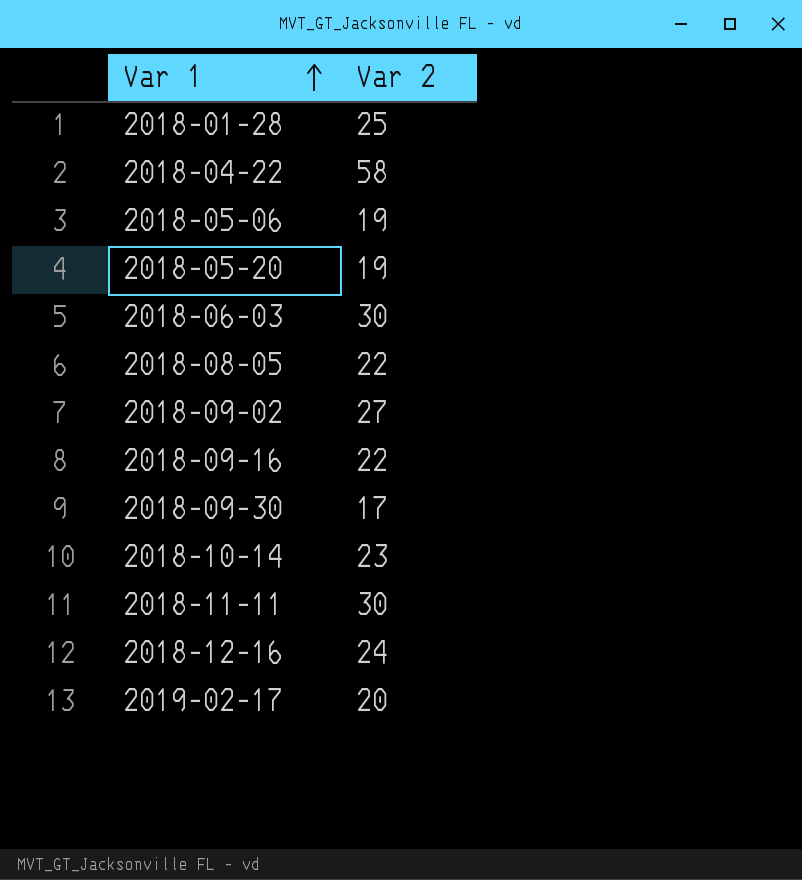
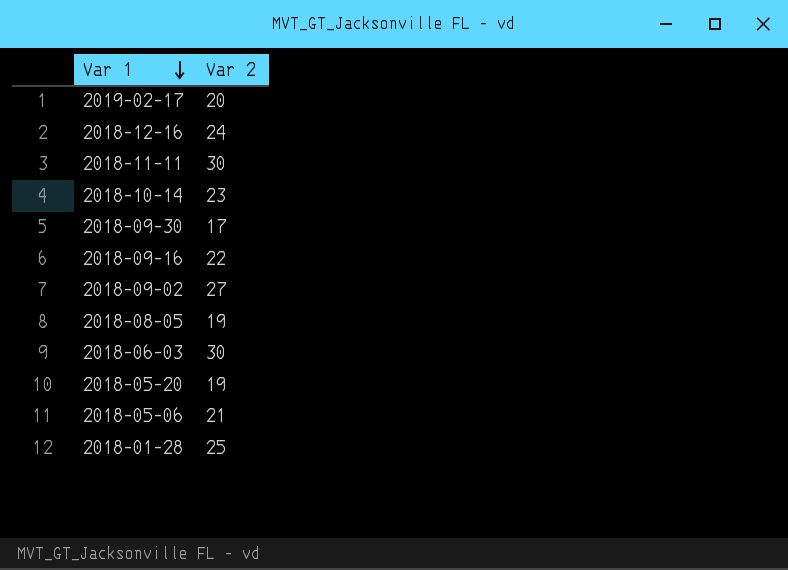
row order: Var 1 ascending -> Var 1 descending
row 2018-04-22: 58 -> none
2018-08-05 | Var 2: 22 -> 19
2018-05-06 | Var 2: 19 -> 21

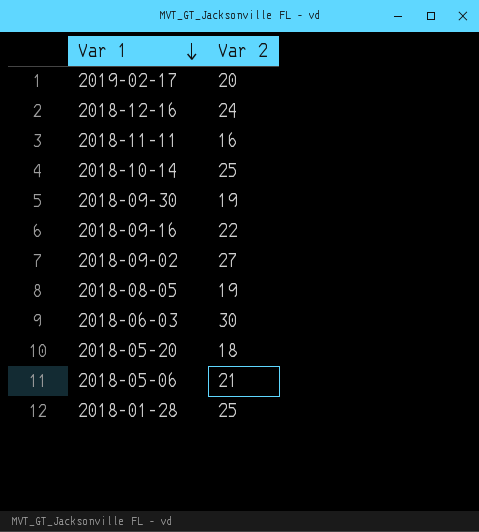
2018-11-11 | Var 2: 30 -> 16
2018-10-14 | Var 2: 23 -> 25
2018-09-30 | Var 2: 17 -> 19
2018-05-20 | Var 2: 19 -> 18

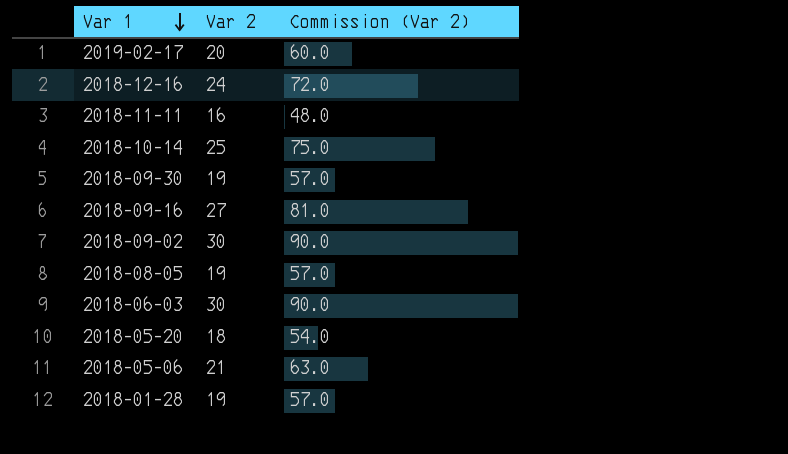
column Commission (Var 2) | formula: none -> [Var 2] * 3
2018-09-16 | Var 2: 22 -> 27
2018-09-02 | Var 2: 27 -> 30
2018-01-28 | Var 2: 25 -> 19

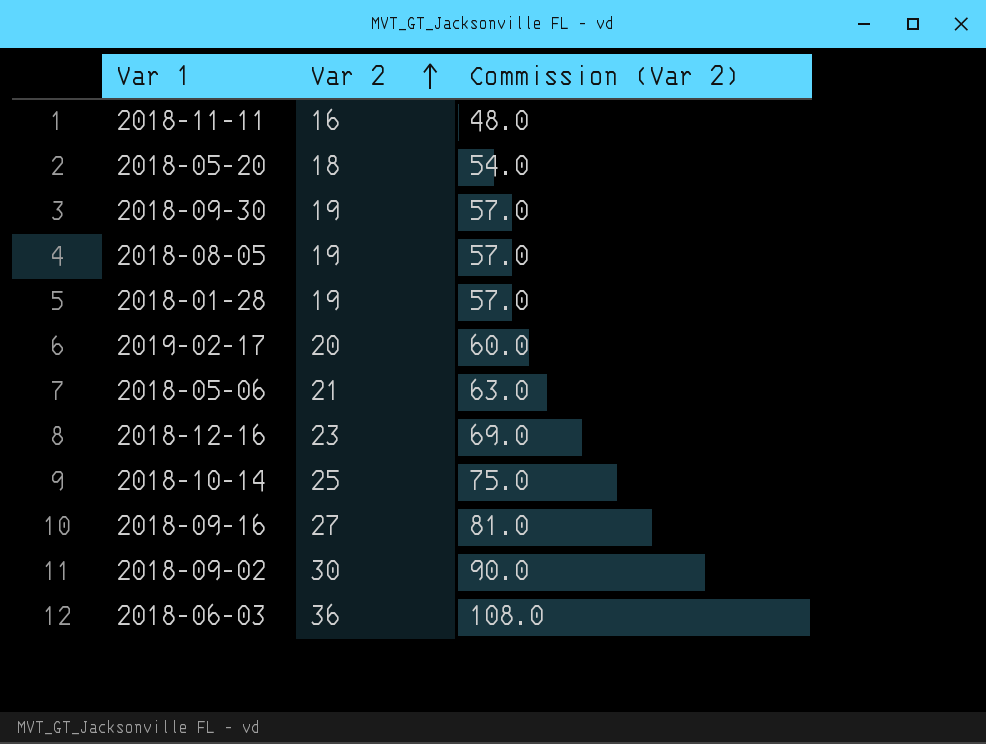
row order: Var 1 descending -> Var 2 ascending
2018-12-16 | Var 2: 24 -> 23
2018-12-16 | Commission (Var 2): 72.0 -> 69.0
2018-06-03 | Var 2: 30 -> 36
2018-06-03 | Commission (Var 2): 90.0 -> 108.0

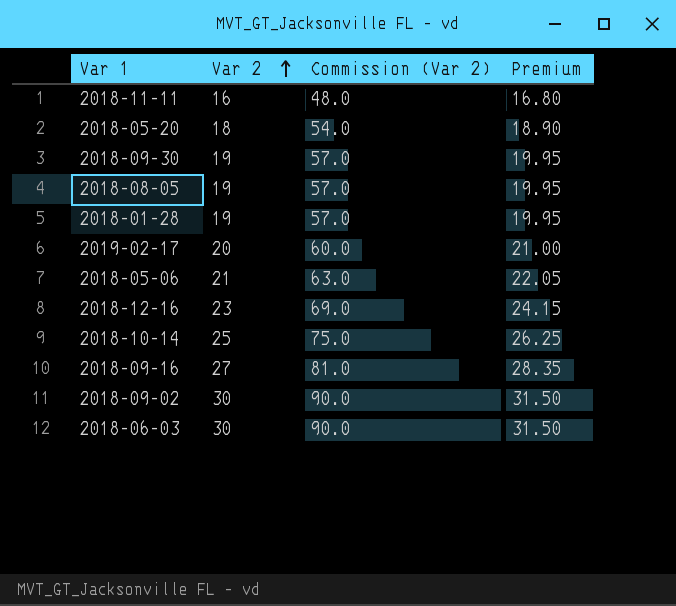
column Premium | formula: none -> [Var 2] * 1.05
2018-06-03 | Var 2: 36 -> 30
2018-06-03 | Commission (Var 2): 108.0 -> 90.0

